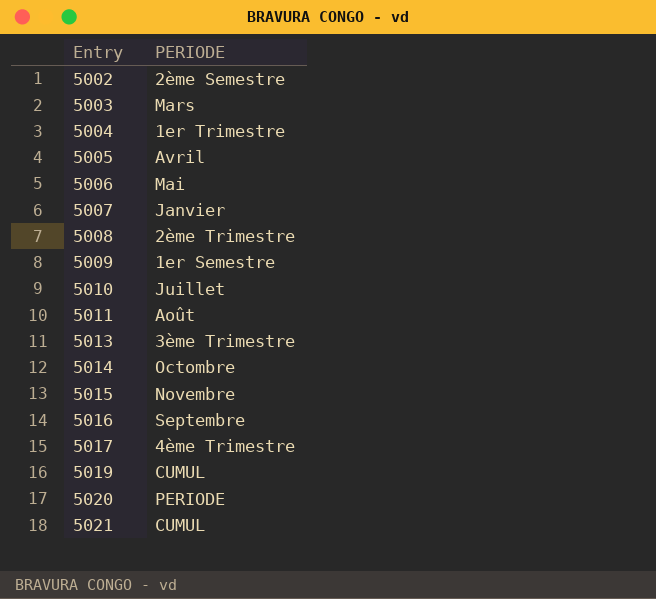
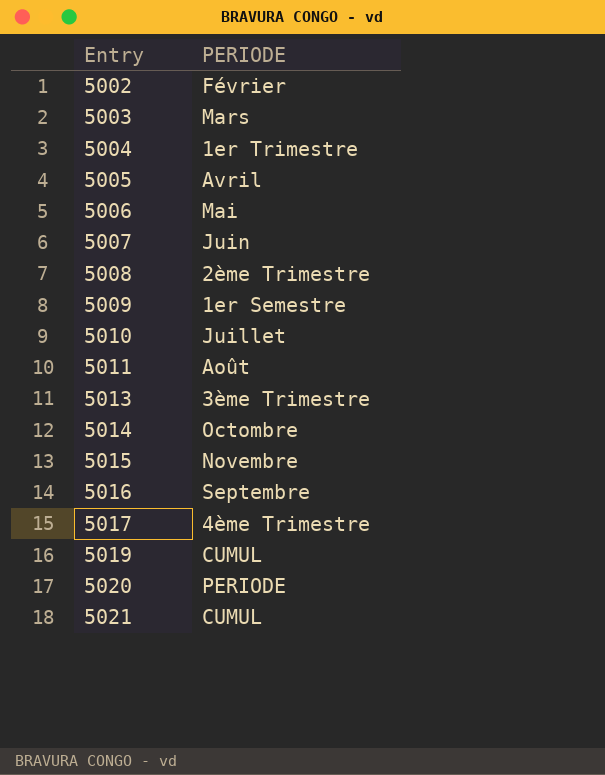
5002 | PERIODE: 2ème Semestre -> Février
5007 | PERIODE: Janvier -> Juin

